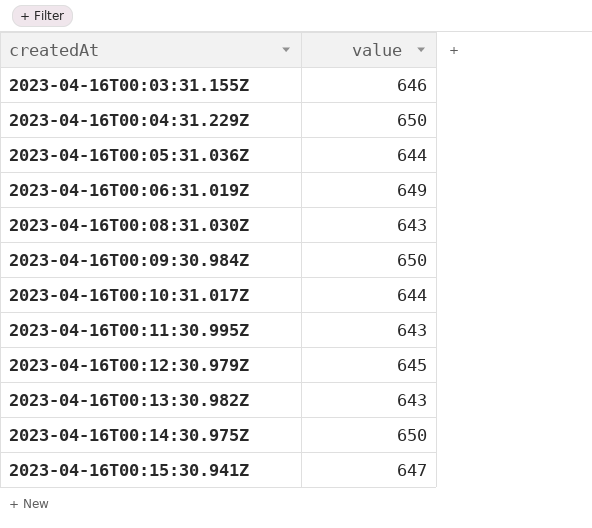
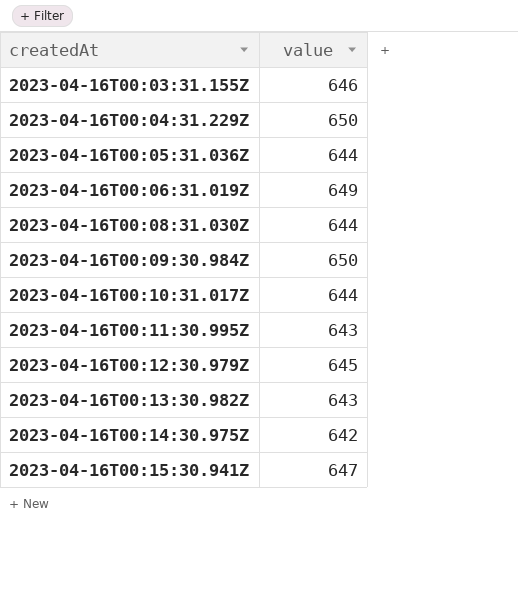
2023-04-16T00:08:31.030Z | value: 643 -> 644
2023-04-16T00:14:30.975Z | value: 650 -> 642

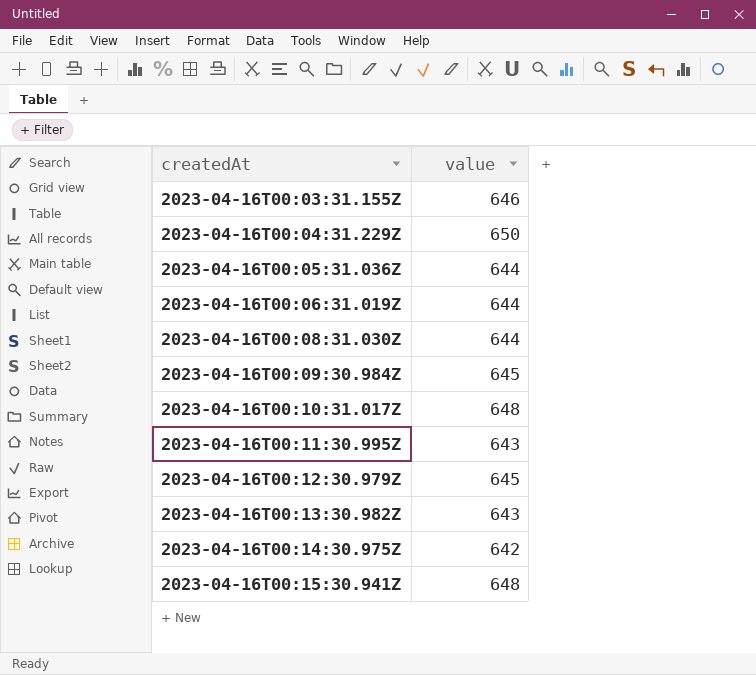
2023-04-16T00:06:31.019Z | value: 649 -> 644
2023-04-16T00:09:30.984Z | value: 650 -> 645
2023-04-16T00:10:31.017Z | value: 644 -> 648
2023-04-16T00:15:30.941Z | value: 647 -> 648

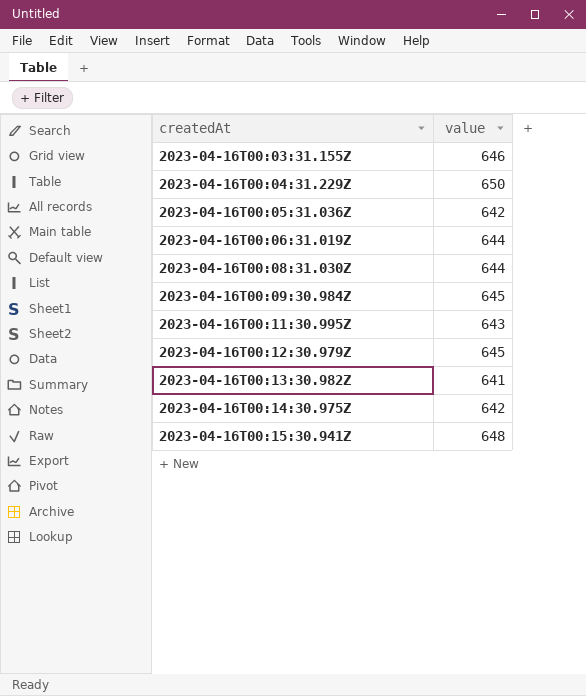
row 2023-04-16T00:10:31.017Z: 648 -> none
2023-04-16T00:05:31.036Z | value: 644 -> 642
2023-04-16T00:13:30.982Z | value: 643 -> 641

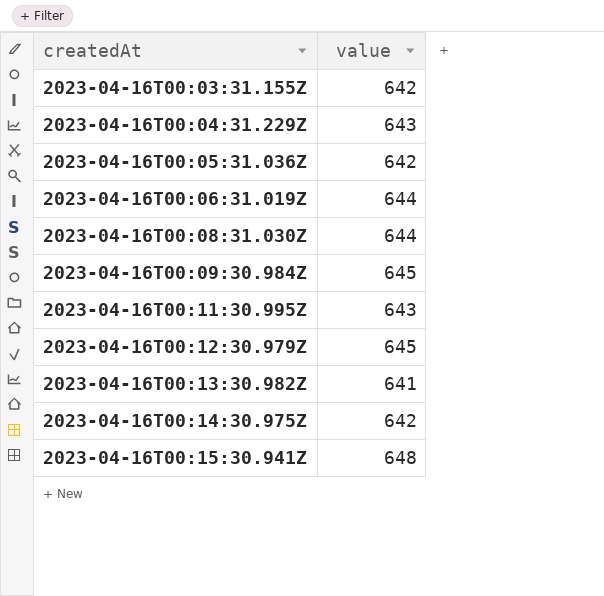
2023-04-16T00:03:31.155Z | value: 646 -> 642
2023-04-16T00:04:31.229Z | value: 650 -> 643

